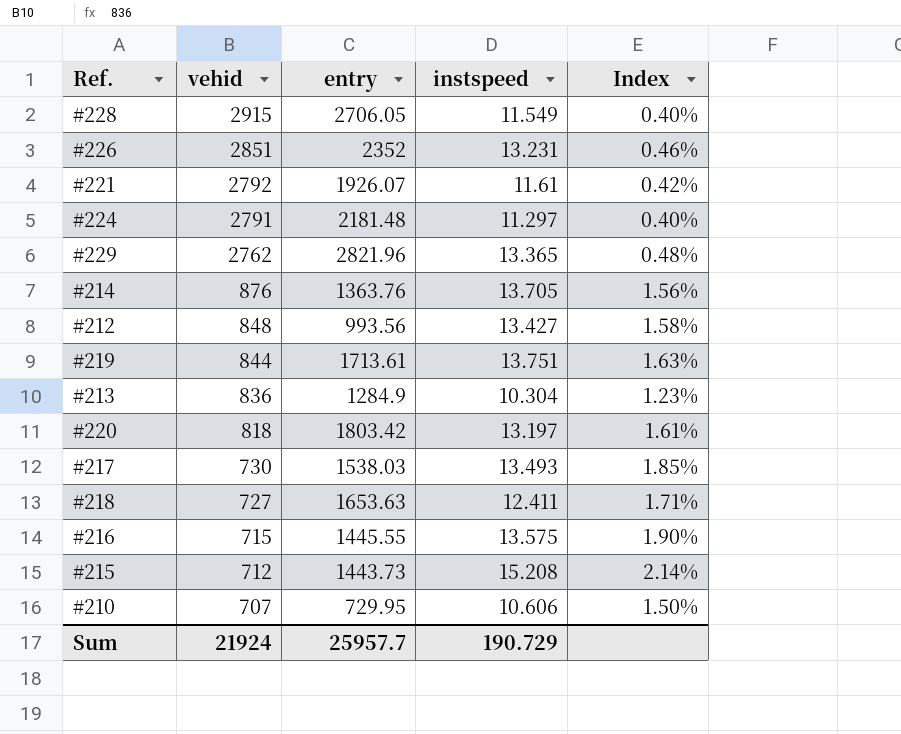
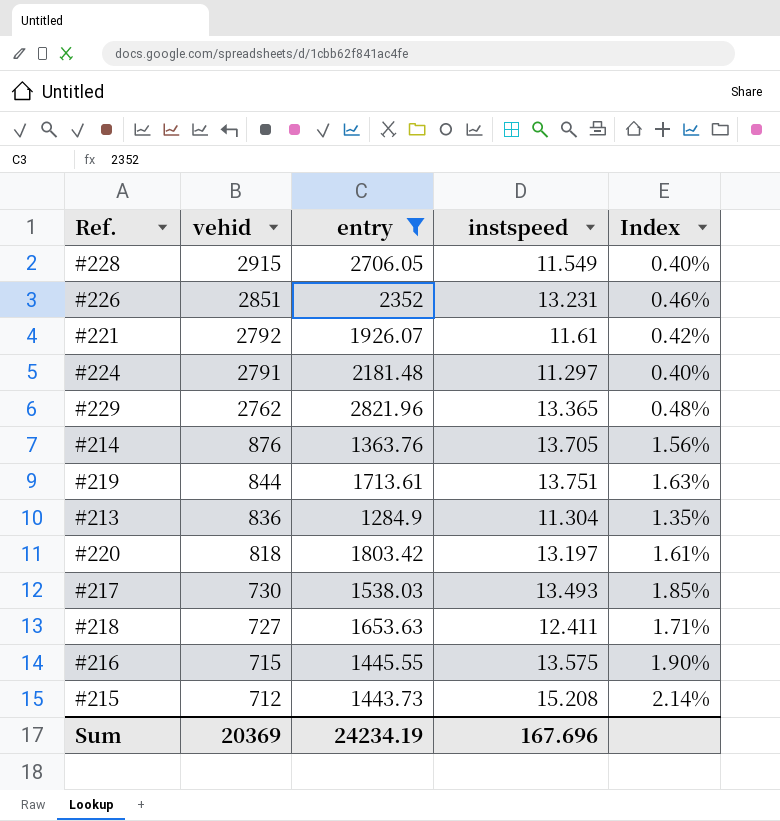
filter: none -> entry >= 1284.9
#213 | instspeed: 10.304 -> 11.304
#213 | Index: 1.23% -> 1.35%
Sum | vehid: 21924 -> 20369
Sum | entry: 25957.7 -> 24234.19
Sum | instspeed: 190.729 -> 167.696

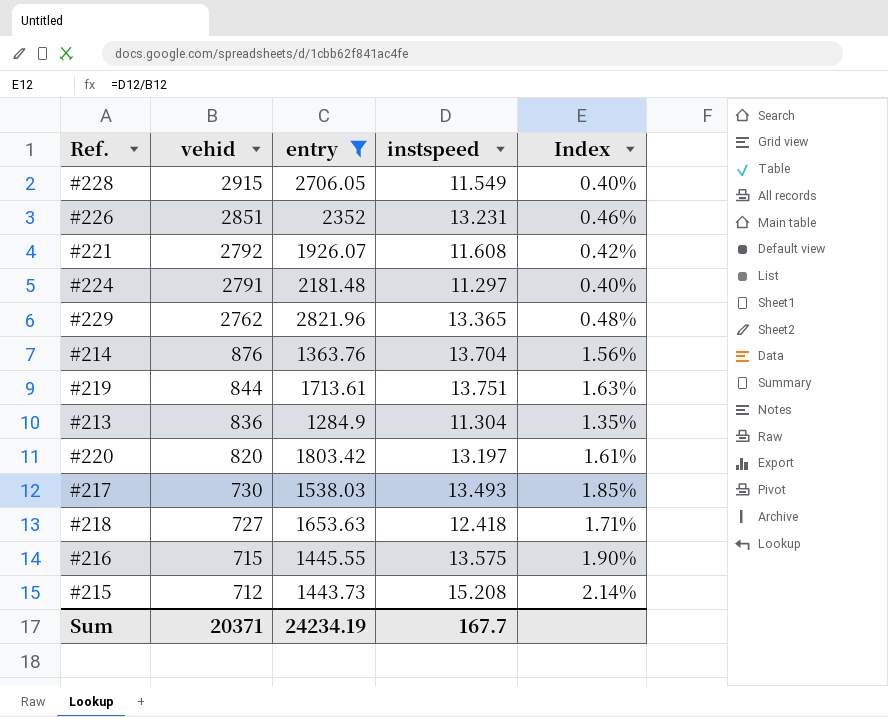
#221 | instspeed: 11.61 -> 11.608
#214 | instspeed: 13.705 -> 13.704
#220 | vehid: 818 -> 820
#218 | instspeed: 12.411 -> 12.418
Sum | vehid: 20369 -> 20371
Sum | instspeed: 167.696 -> 167.7

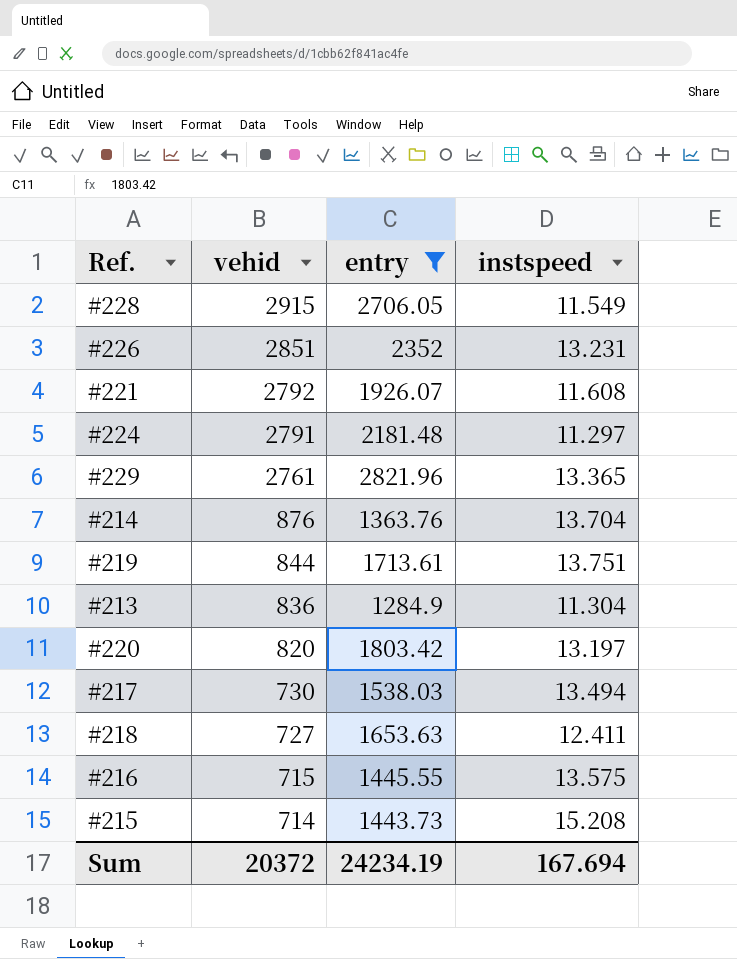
column Index | formula: [instspeed] / [vehid] -> none
#229 | vehid: 2762 -> 2761
#217 | instspeed: 13.493 -> 13.494
#218 | instspeed: 12.418 -> 12.411
#215 | vehid: 712 -> 714
Sum | vehid: 20371 -> 20372
Sum | instspeed: 167.7 -> 167.694

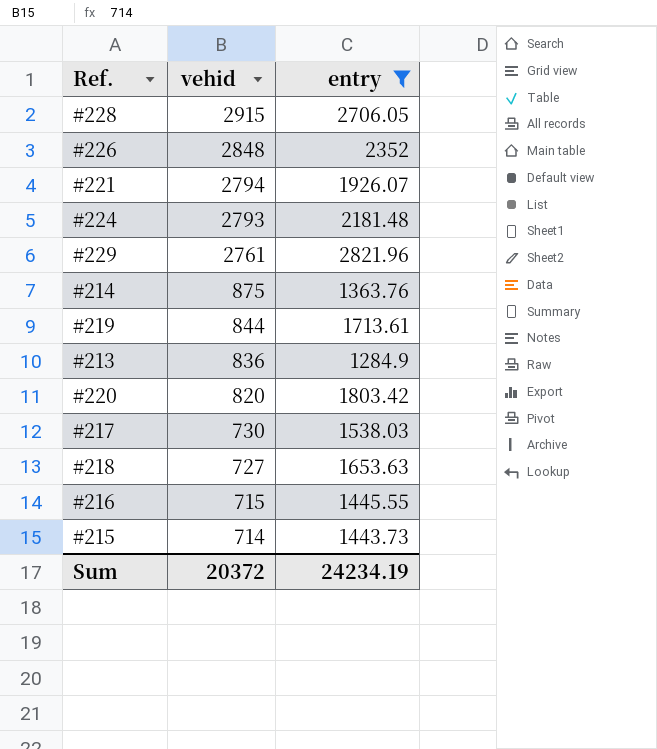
column instspeed | position: 4 -> none
#226 | vehid: 2851 -> 2848
#221 | vehid: 2792 -> 2794
#224 | vehid: 2791 -> 2793
#214 | vehid: 876 -> 875

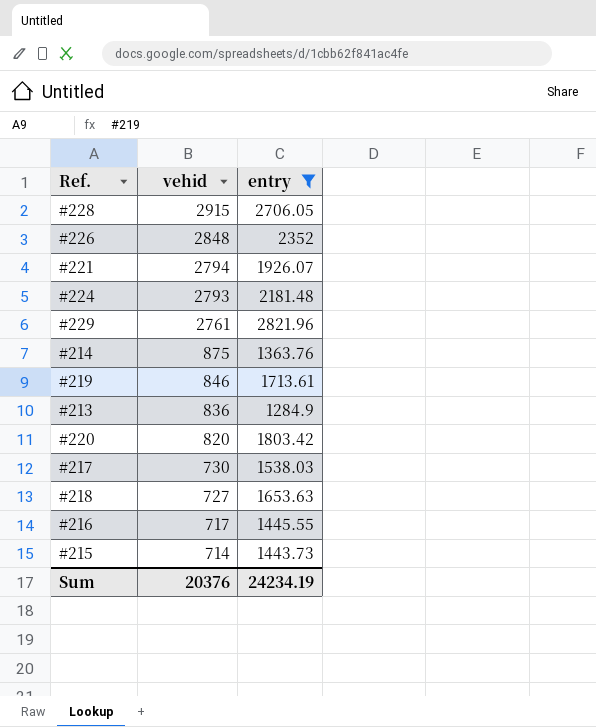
#219 | vehid: 844 -> 846
#216 | vehid: 715 -> 717
Sum | vehid: 20372 -> 20376

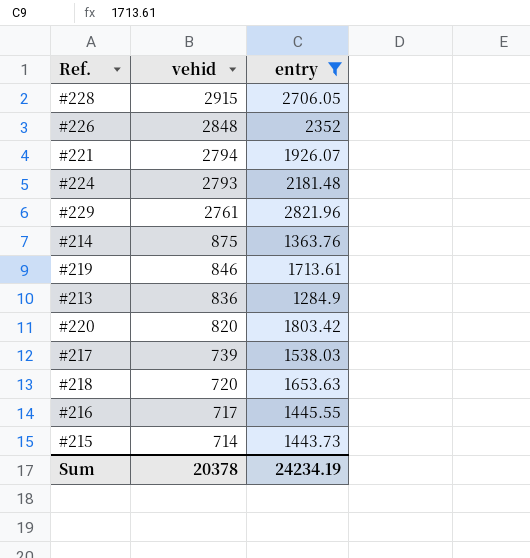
#217 | vehid: 730 -> 739
#218 | vehid: 727 -> 720
Sum | vehid: 20376 -> 20378

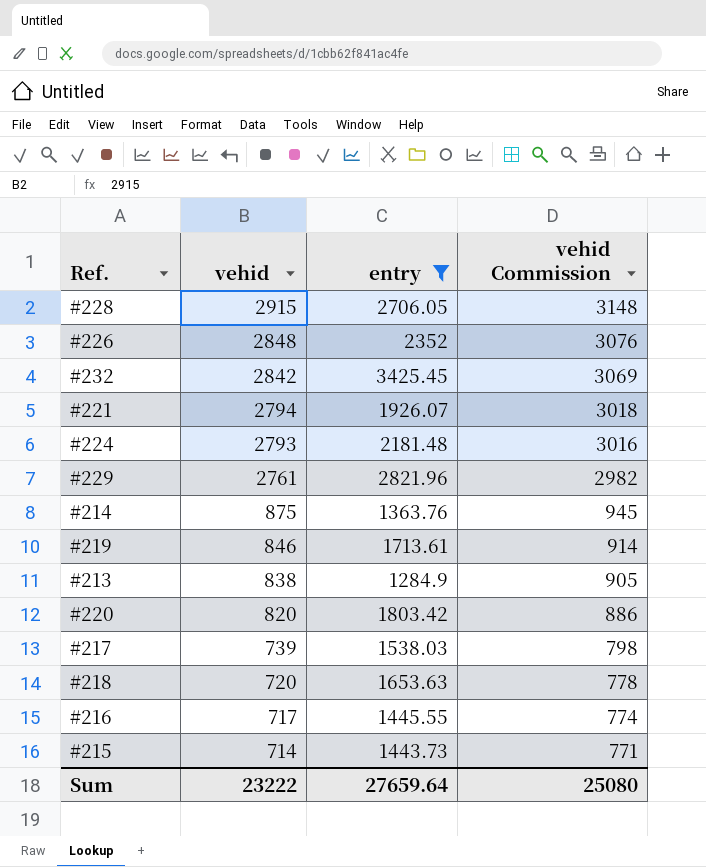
column vehid Commission | formula: none -> [vehid] * 1.08
row #232: none -> 2842 | 3425.45 | 3069
#213 | vehid: 836 -> 838
Sum | vehid: 20378 -> 23222
Sum | entry: 24234.19 -> 27659.64

